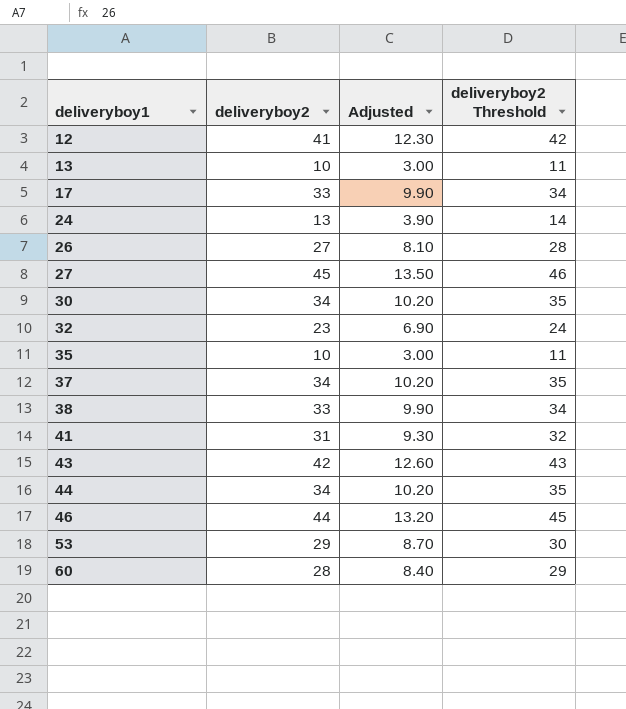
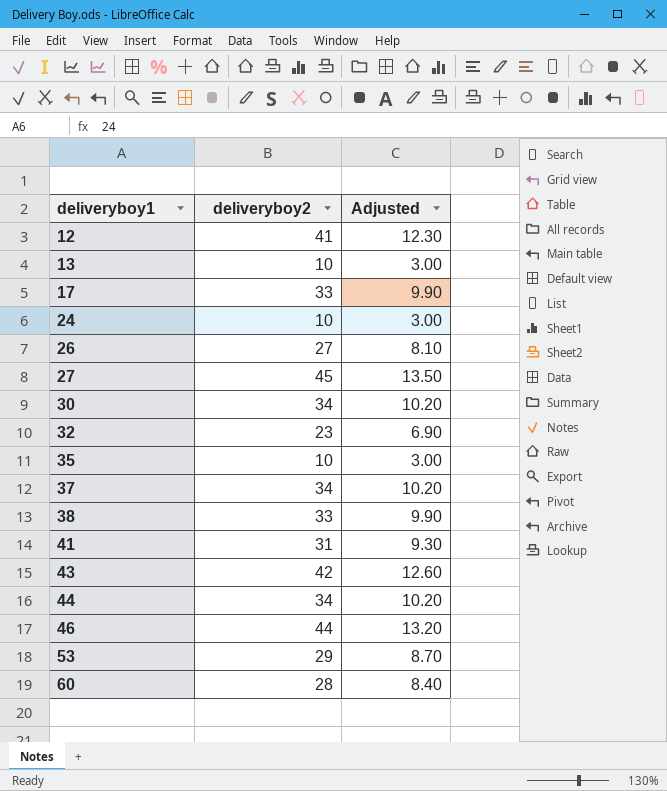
column deliveryboy2 Threshold | formula: [deliveryboy2] + 1 -> none
24 | deliveryboy2: 13 -> 10
24 | Adjusted: 3.90 -> 3.00

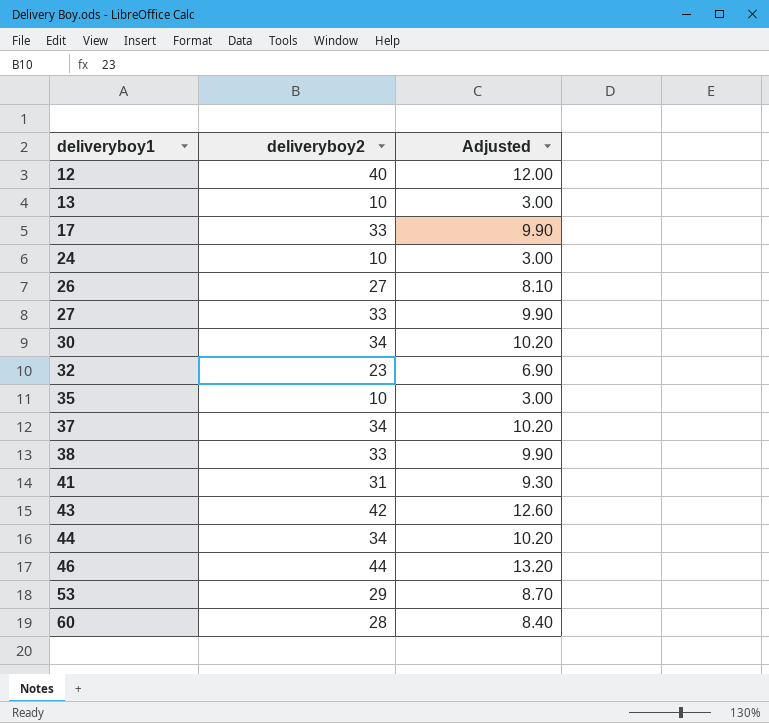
12 | deliveryboy2: 41 -> 40
12 | Adjusted: 12.30 -> 12.00
27 | deliveryboy2: 45 -> 33
27 | Adjusted: 13.50 -> 9.90

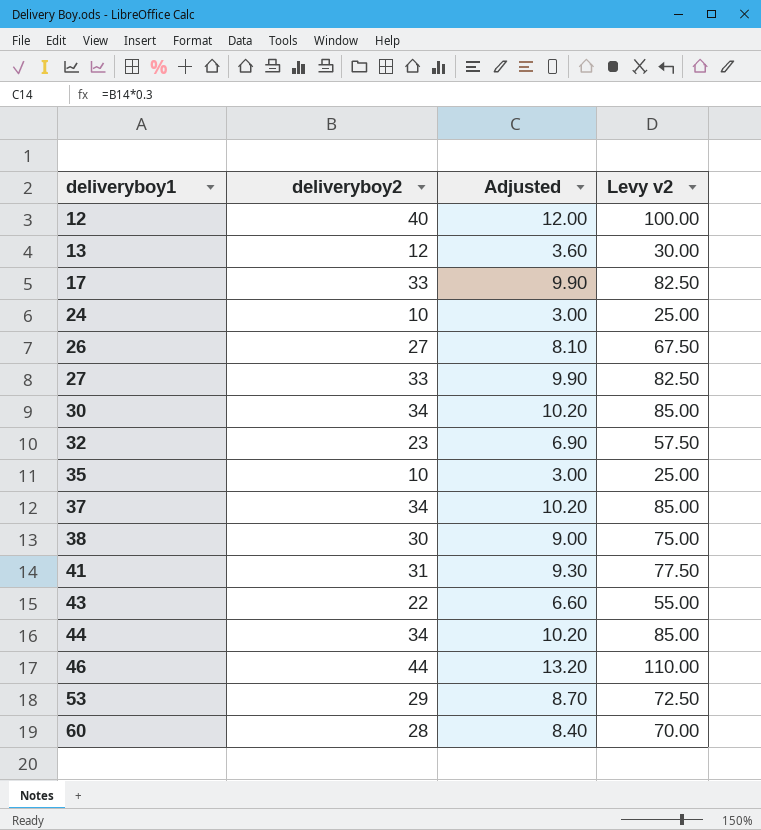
column Levy v2 | formula: none -> [deliveryboy2] * 2.5
13 | deliveryboy2: 10 -> 12
13 | Adjusted: 3.00 -> 3.60
38 | deliveryboy2: 33 -> 30
38 | Adjusted: 9.90 -> 9.00
43 | deliveryboy2: 42 -> 22
43 | Adjusted: 12.60 -> 6.60

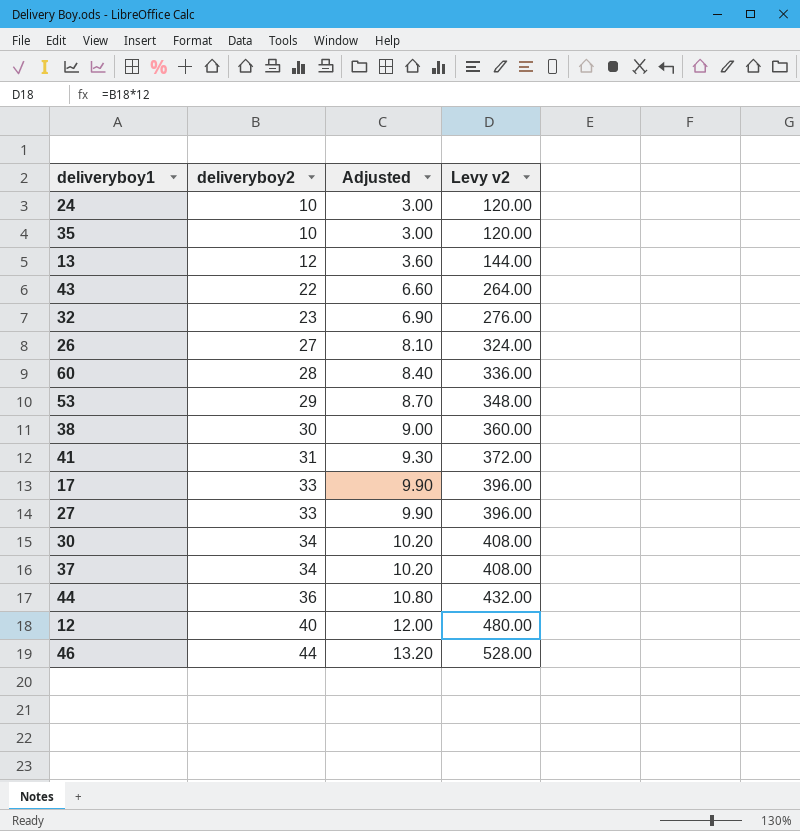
row order: deliveryboy1 ascending -> deliveryboy2 ascending
column Levy v2 | formula: [deliveryboy2] * 2.5 -> [deliveryboy2] * 12
44 | deliveryboy2: 34 -> 36
44 | Adjusted: 10.20 -> 10.80

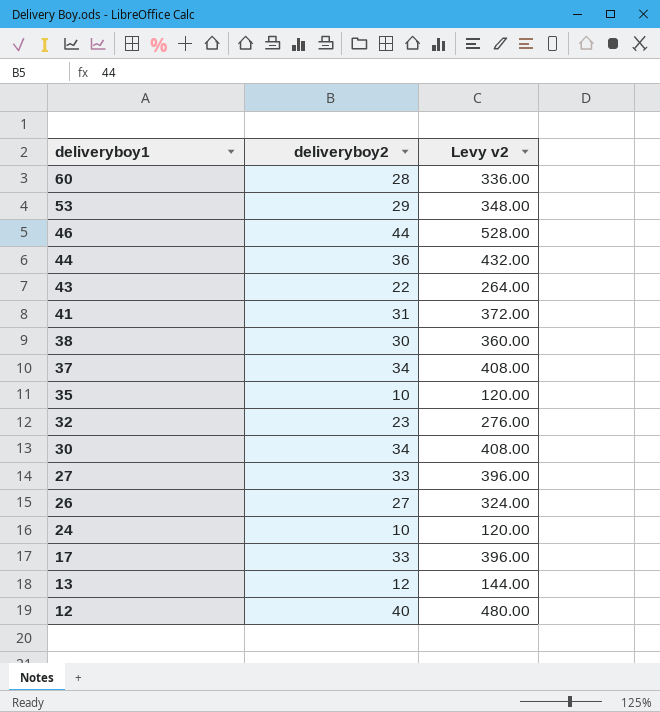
row order: deliveryboy2 ascending -> deliveryboy1 descending
column Adjusted | formula: [deliveryboy2] * 0.3 -> none

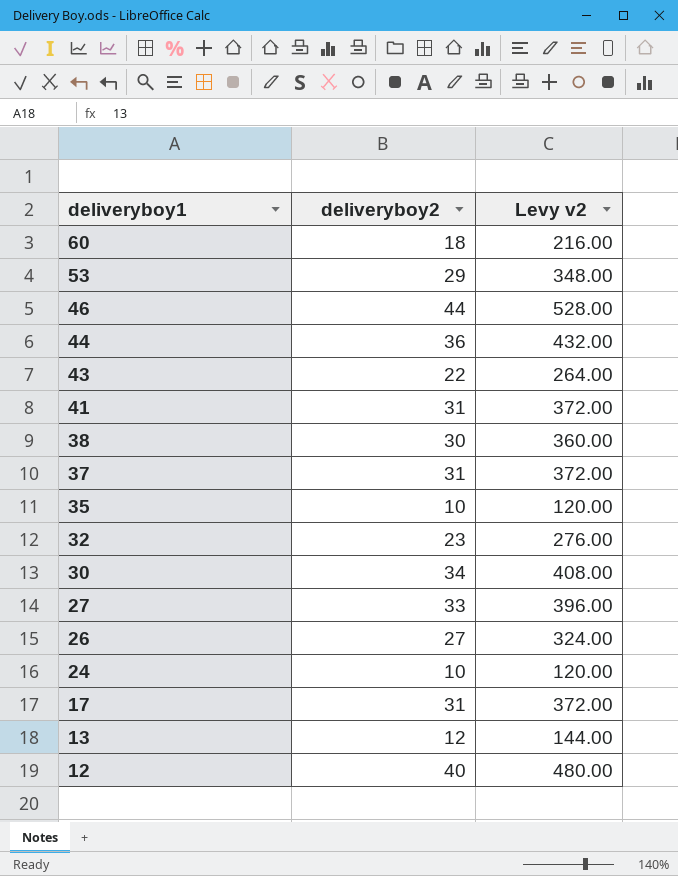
60 | deliveryboy2: 28 -> 18
60 | Levy v2: 336.00 -> 216.00
37 | deliveryboy2: 34 -> 31
37 | Levy v2: 408.00 -> 372.00
17 | deliveryboy2: 33 -> 31
17 | Levy v2: 396.00 -> 372.00

